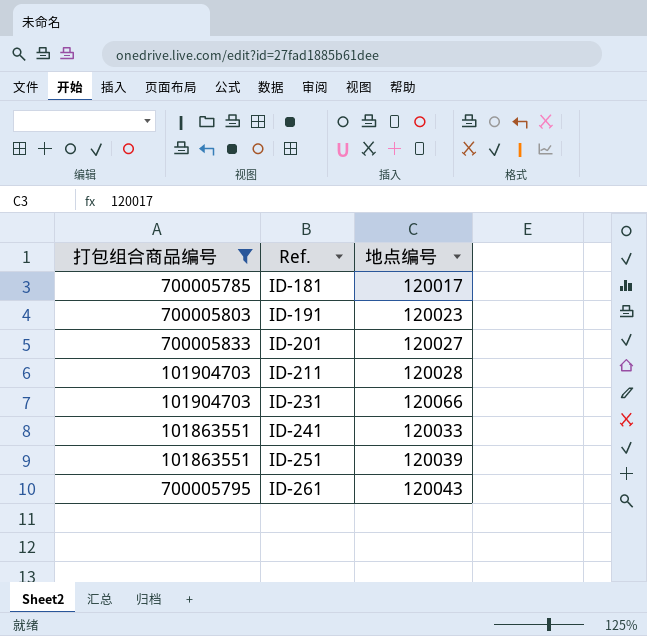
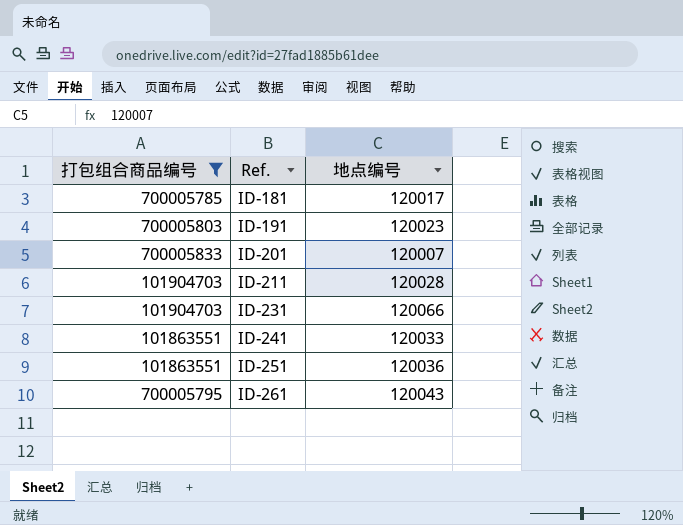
ID-201 | 地点编号: 120027 -> 120007
ID-251 | 地点编号: 120039 -> 120036

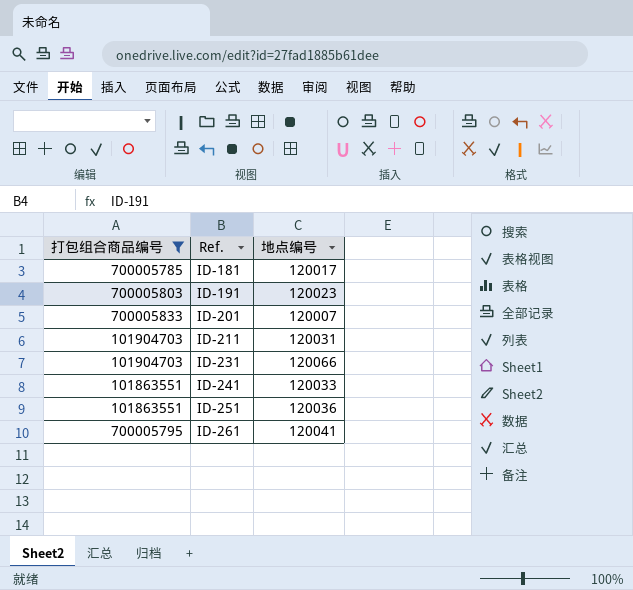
ID-211 | 地点编号: 120028 -> 120031
ID-261 | 地点编号: 120043 -> 120041

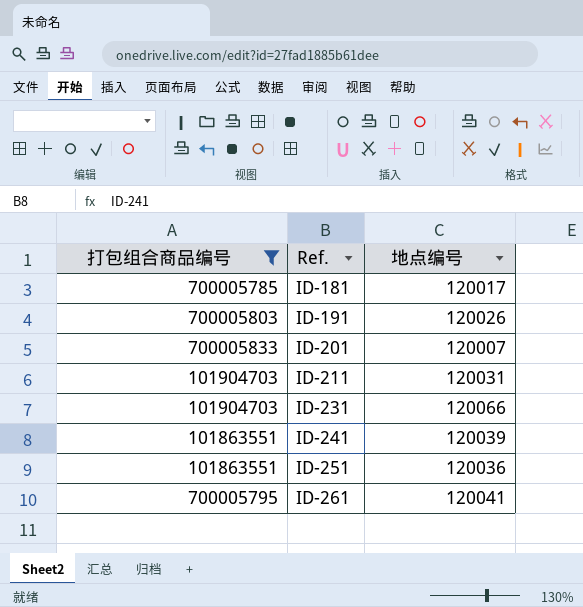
ID-191 | 地点编号: 120023 -> 120026
ID-241 | 地点编号: 120033 -> 120039

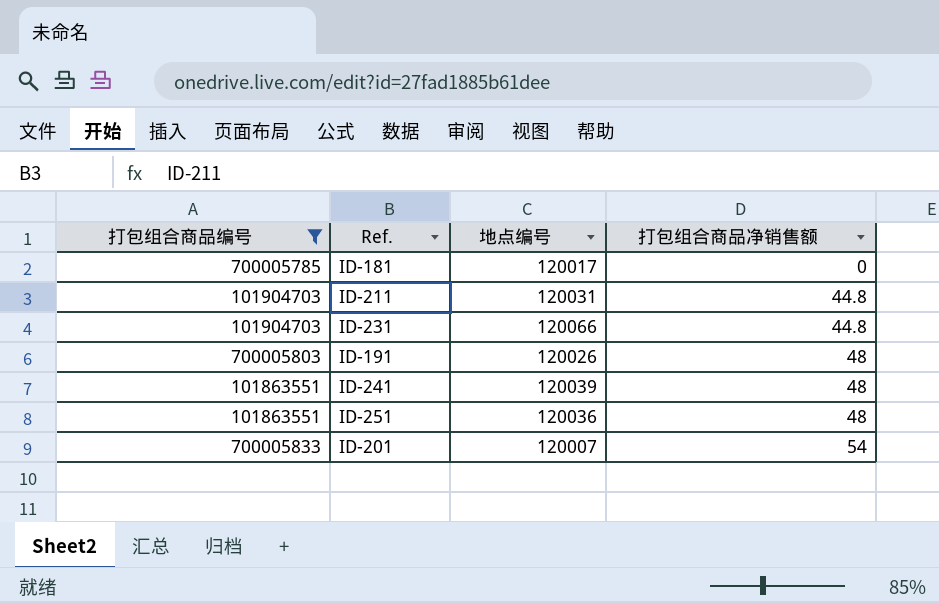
row order: Ref. ascending -> 打包组合商品净销售额 ascending
column 打包组合商品净销售额 | position: none -> 4
row ID-261: 700005795 | 120041 -> none

